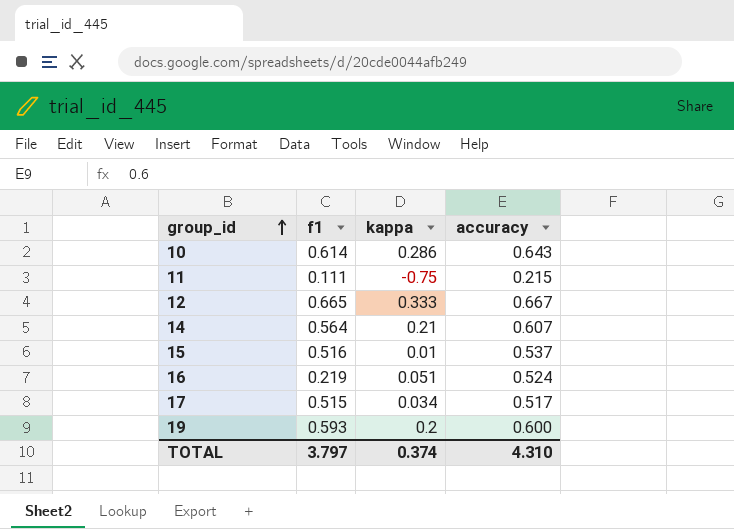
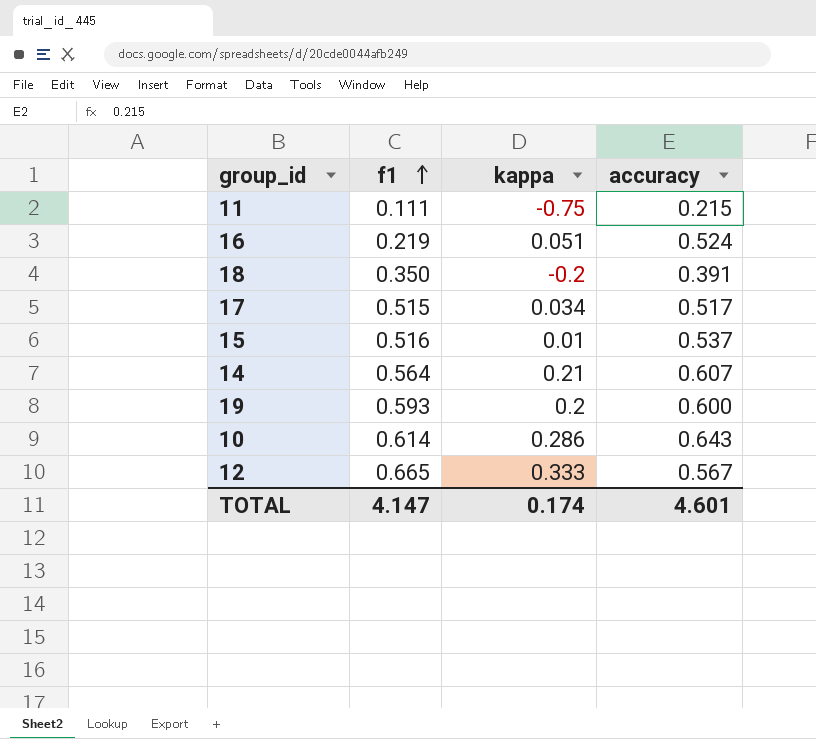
row order: group_id ascending -> f1 ascending
row 18: none -> 0.350 | -0.2 | 0.391
12 | accuracy: 0.667 -> 0.567
TOTAL | f1: 3.797 -> 4.147
TOTAL | kappa: 0.374 -> 0.174
TOTAL | accuracy: 4.310 -> 4.601

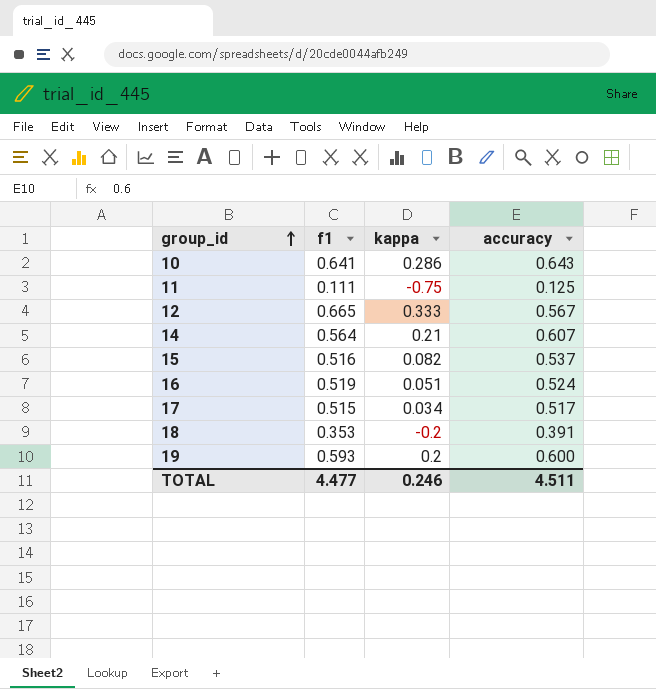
row order: f1 ascending -> group_id ascending
10 | f1: 0.614 -> 0.641
11 | accuracy: 0.215 -> 0.125
15 | kappa: 0.01 -> 0.082
16 | f1: 0.219 -> 0.519
18 | f1: 0.350 -> 0.353
TOTAL | f1: 4.147 -> 4.477
TOTAL | kappa: 0.174 -> 0.246
TOTAL | accuracy: 4.601 -> 4.511

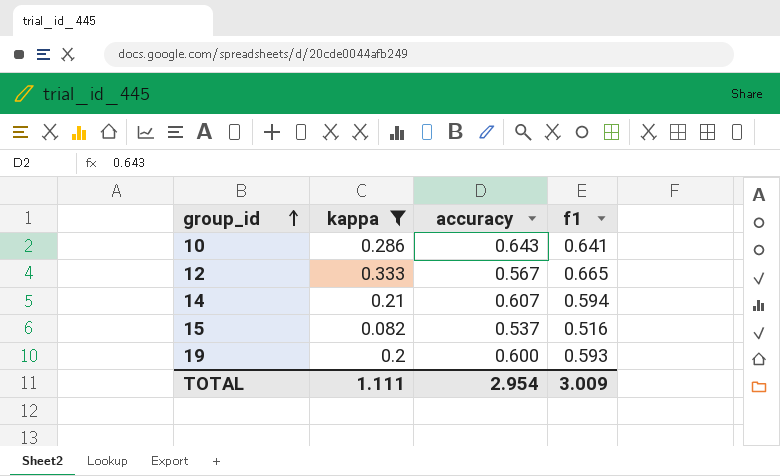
filter: none -> kappa >= 0.082
column f1 | position: 2 -> 4
14 | f1: 0.564 -> 0.594
TOTAL | kappa: 0.246 -> 1.111
TOTAL | accuracy: 4.511 -> 2.954
TOTAL | f1: 4.477 -> 3.009

